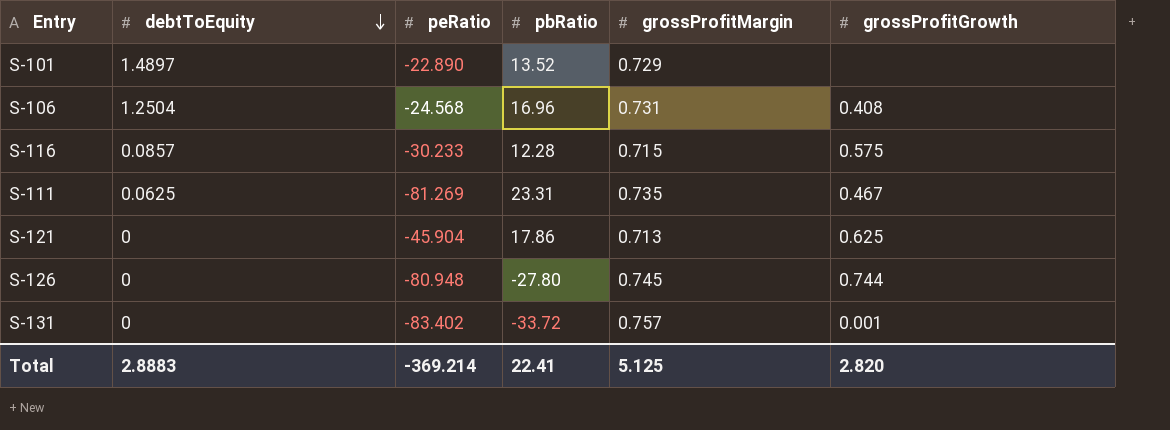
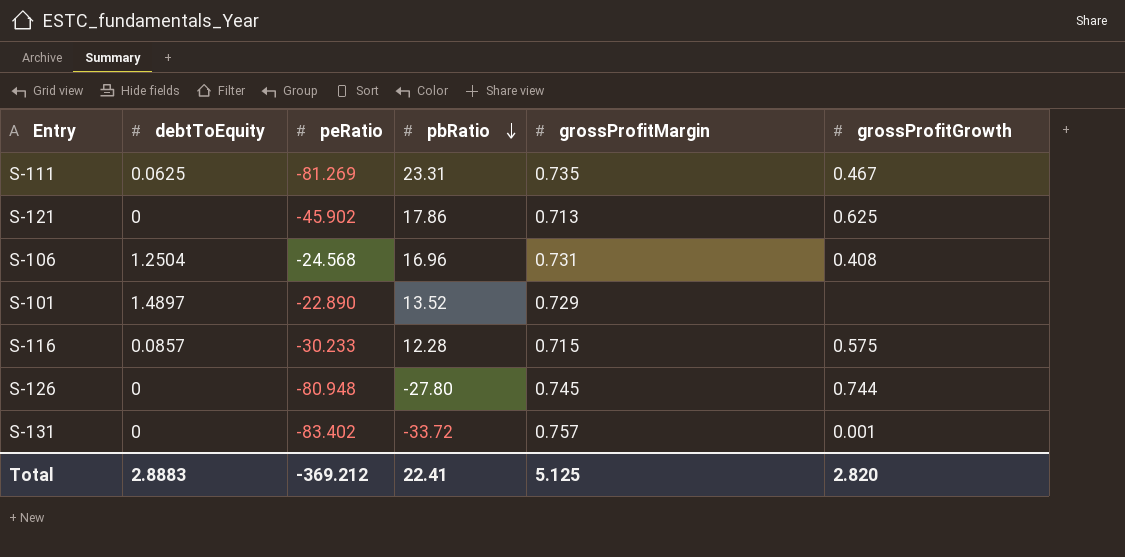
row order: debtToEquity descending -> pbRatio descending
S-121 | peRatio: -45.904 -> -45.902
Total | peRatio: -369.214 -> -369.212

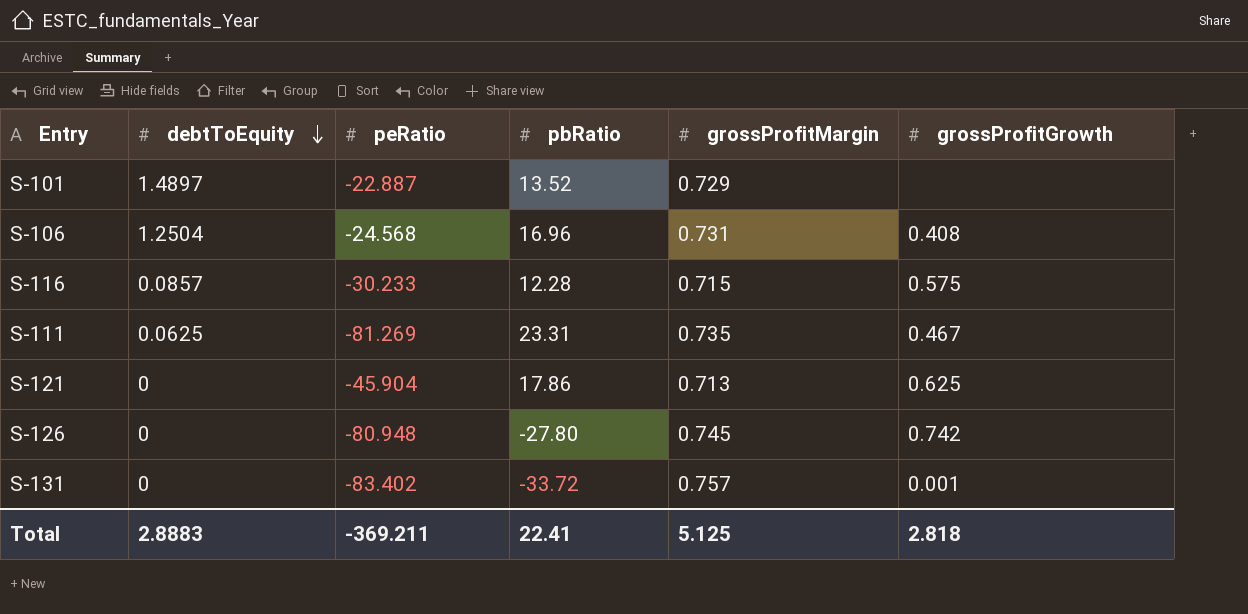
row order: pbRatio descending -> debtToEquity descending
S-101 | peRatio: -22.890 -> -22.887
S-121 | peRatio: -45.902 -> -45.904
S-126 | grossProfitGrowth: 0.744 -> 0.742
Total | peRatio: -369.212 -> -369.211
Total | grossProfitGrowth: 2.820 -> 2.818

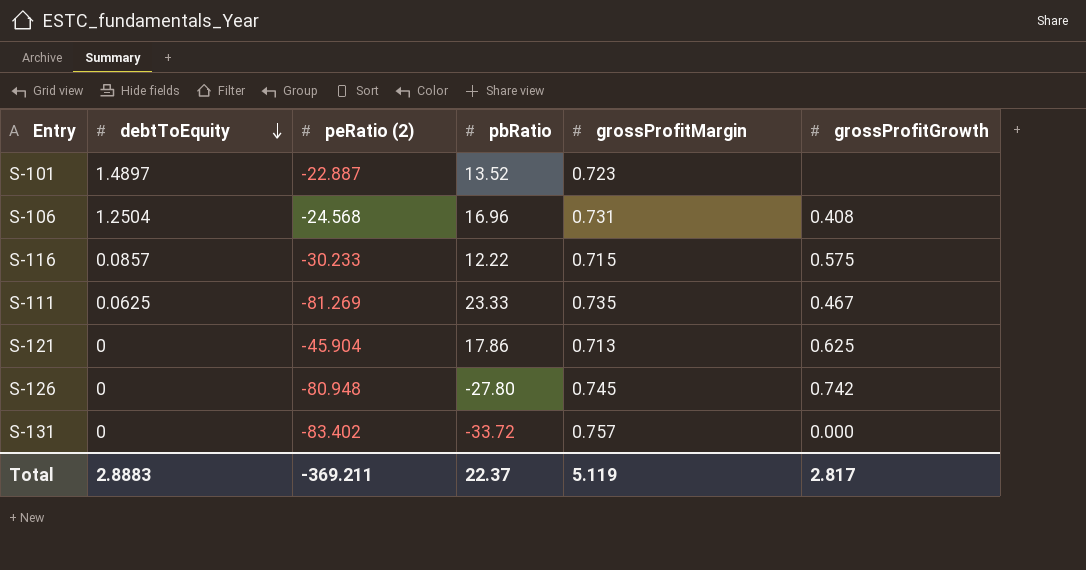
column name: peRatio -> peRatio (2)
S-101 | grossProfitMargin: 0.729 -> 0.723
S-116 | pbRatio: 12.28 -> 12.22
S-111 | pbRatio: 23.31 -> 23.33
S-131 | grossProfitGrowth: 0.001 -> 0.000
Total | pbRatio: 22.41 -> 22.37
Total | grossProfitMargin: 5.125 -> 5.119
Total | grossProfitGrowth: 2.818 -> 2.817

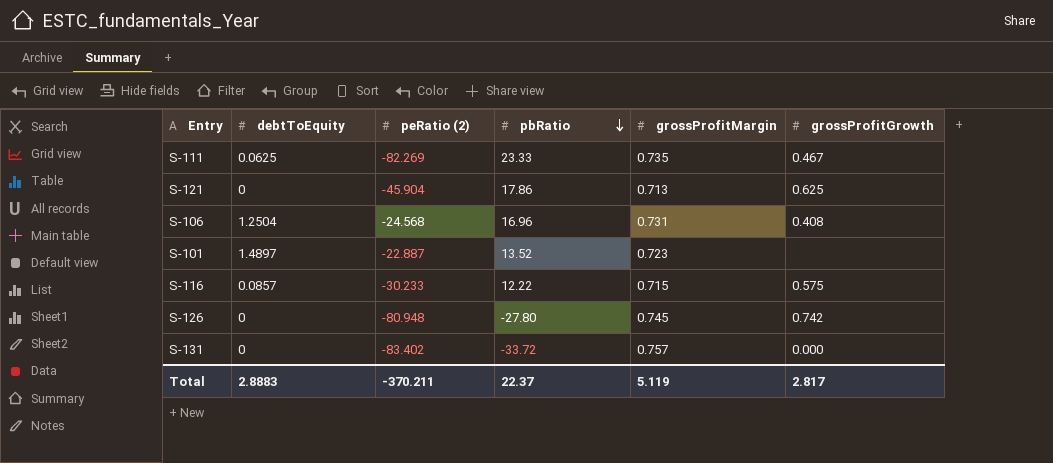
row order: debtToEquity descending -> pbRatio descending
S-111 | peRatio (2): -81.269 -> -82.269
Total | peRatio (2): -369.211 -> -370.211

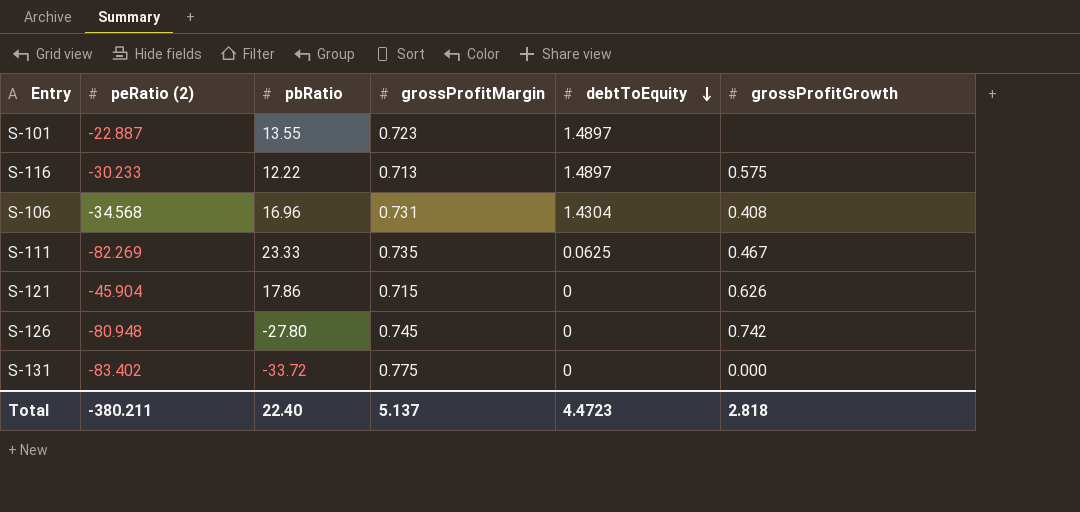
row order: pbRatio descending -> debtToEquity descending
column debtToEquity | position: 2 -> 5
S-101 | pbRatio: 13.52 -> 13.55
S-116 | grossProfitMargin: 0.715 -> 0.713
S-116 | debtToEquity: 0.0857 -> 1.4897
S-106 | peRatio (2): -24.568 -> -34.568
S-106 | debtToEquity: 1.2504 -> 1.4304
S-121 | grossProfitMargin: 0.713 -> 0.715
S-121 | grossProfitGrowth: 0.625 -> 0.626
S-131 | grossProfitMargin: 0.757 -> 0.775
Total | peRatio (2): -370.211 -> -380.211
Total | pbRatio: 22.37 -> 22.40
Total | grossProfitMargin: 5.119 -> 5.137
Total | debtToEquity: 2.8883 -> 4.4723
Total | grossProfitGrowth: 2.817 -> 2.818

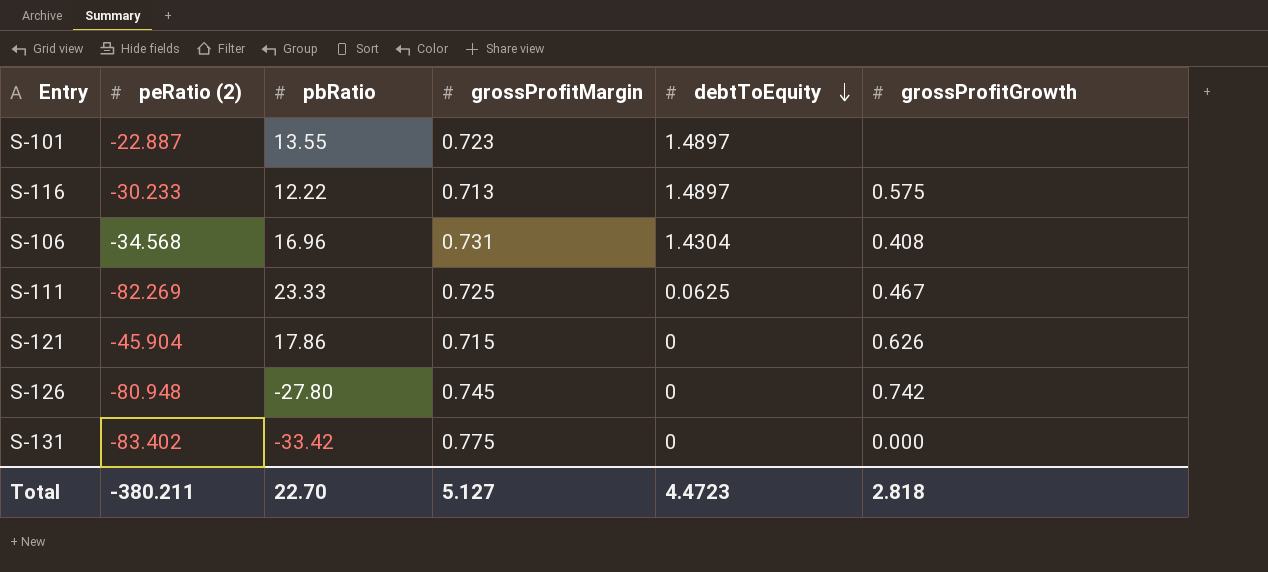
S-111 | grossProfitMargin: 0.735 -> 0.725
S-131 | pbRatio: -33.72 -> -33.42
Total | pbRatio: 22.40 -> 22.70
Total | grossProfitMargin: 5.137 -> 5.127

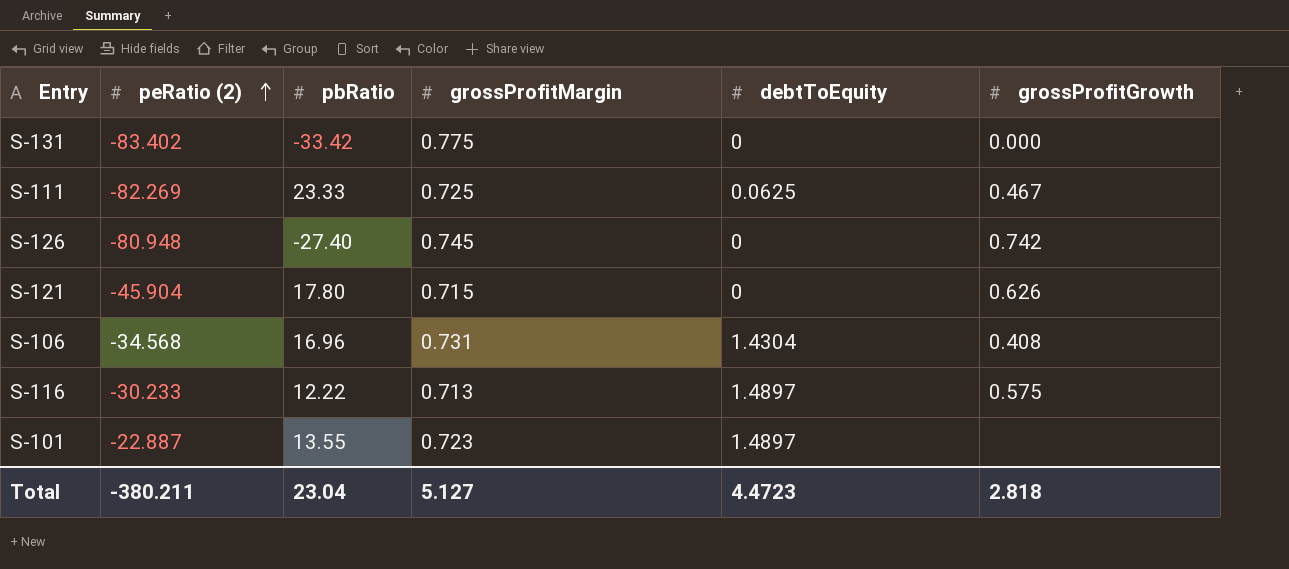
row order: debtToEquity descending -> peRatio (2) ascending
S-126 | pbRatio: -27.80 -> -27.40
S-121 | pbRatio: 17.86 -> 17.80
Total | pbRatio: 22.70 -> 23.04

